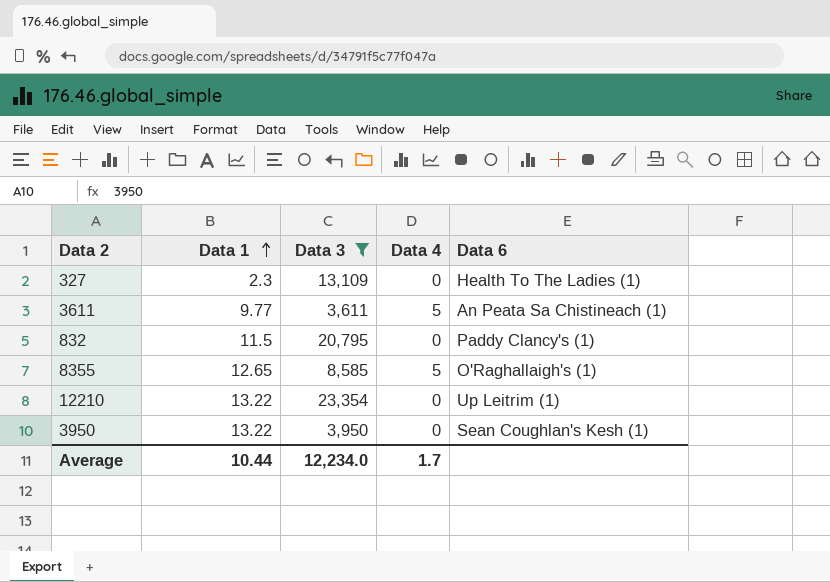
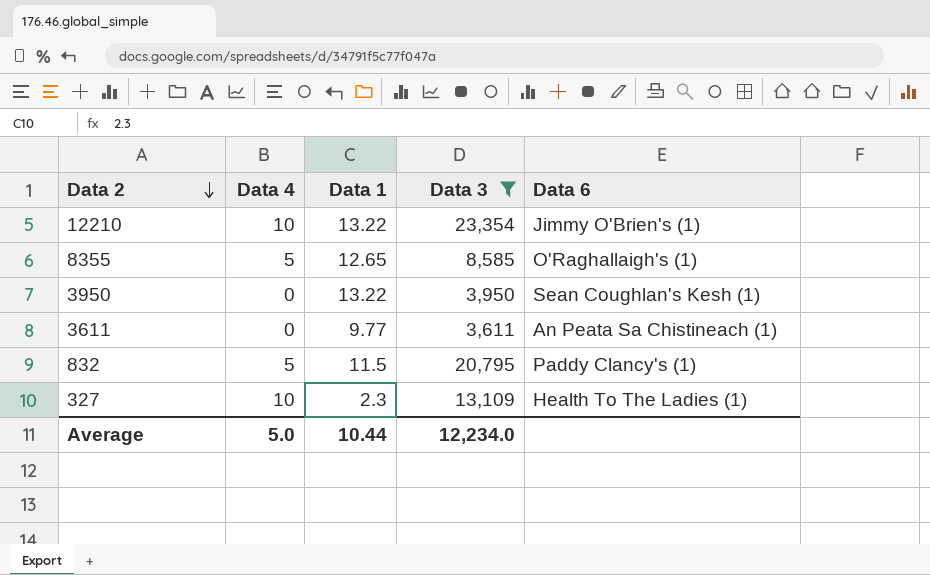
row order: Data 1 ascending -> Data 2 descending
column Data 4 | position: 4 -> 2
12210 | Data 4: 0 -> 10
12210 | Data 6: Up Leitrim (1) -> Jimmy O'Brien's (1)
3611 | Data 4: 5 -> 0
832 | Data 4: 0 -> 5
327 | Data 4: 0 -> 10
Average | Data 4: 1.7 -> 5.0

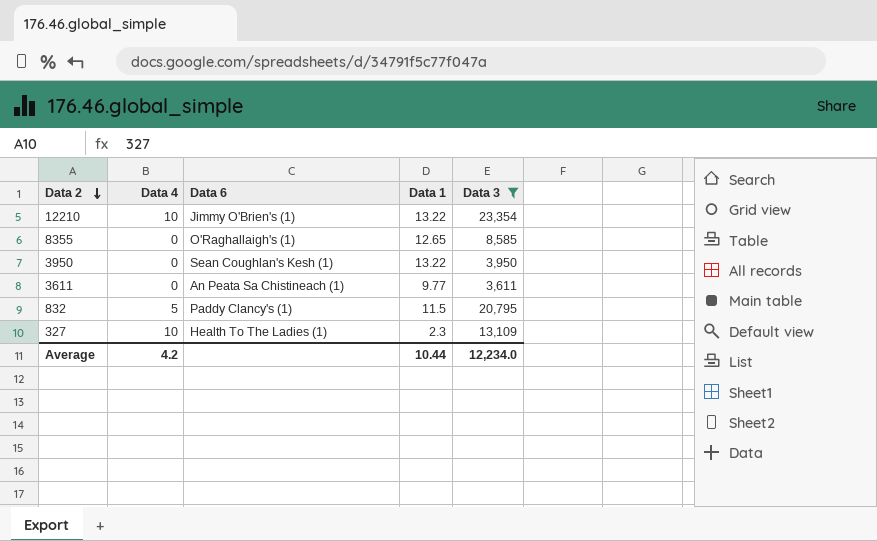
column Data 6 | position: 5 -> 3
8355 | Data 4: 5 -> 0
Average | Data 4: 5.0 -> 4.2

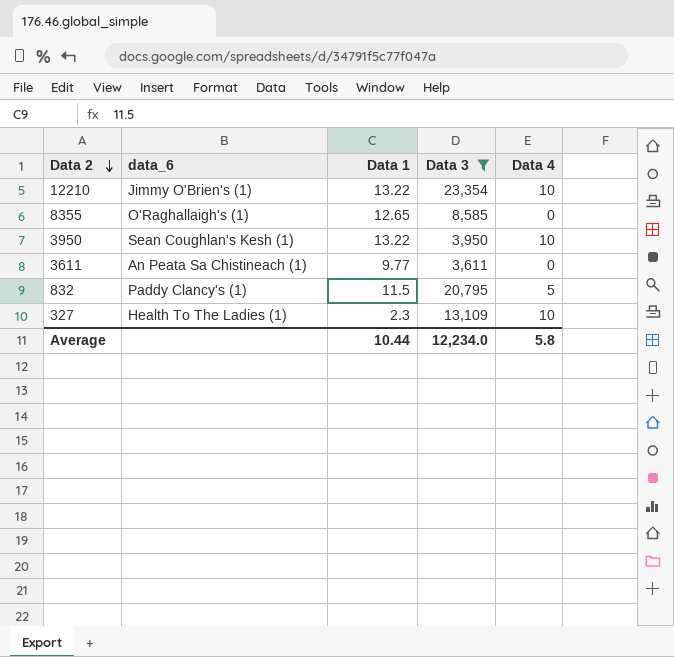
column name: Data 6 -> data_6
column Data 4 | position: 2 -> 5
3950 | Data 4: 0 -> 10
Average | Data 4: 4.2 -> 5.8

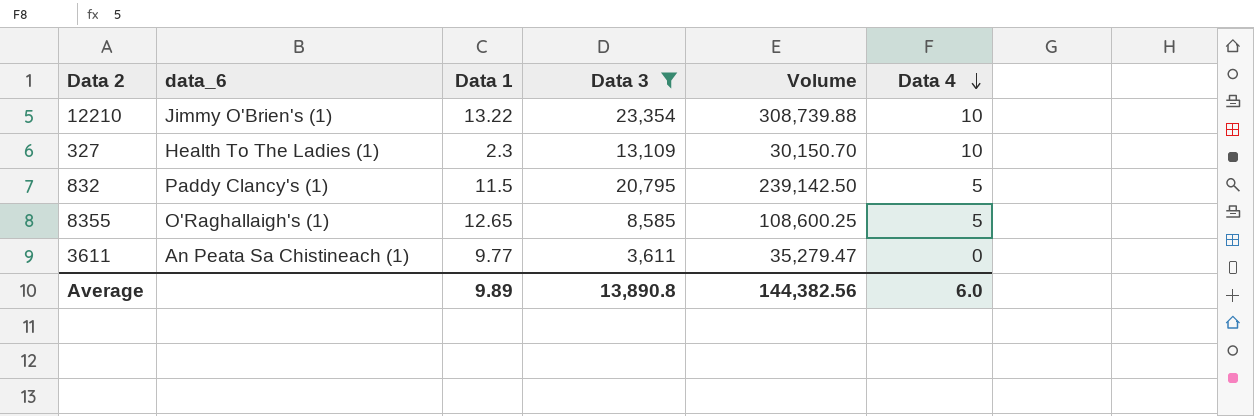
row order: Data 2 descending -> Data 4 descending
column Volume | formula: none -> [Data 1] * [Data 3]
row 3950: Sean Coughlan's Kesh (1) | 13.22 | 3,950 | 10 -> none
8355 | Data 4: 0 -> 5
Average | Data 1: 10.44 -> 9.89
Average | Data 3: 12,234.0 -> 13,890.8
Average | Data 4: 5.8 -> 6.0

